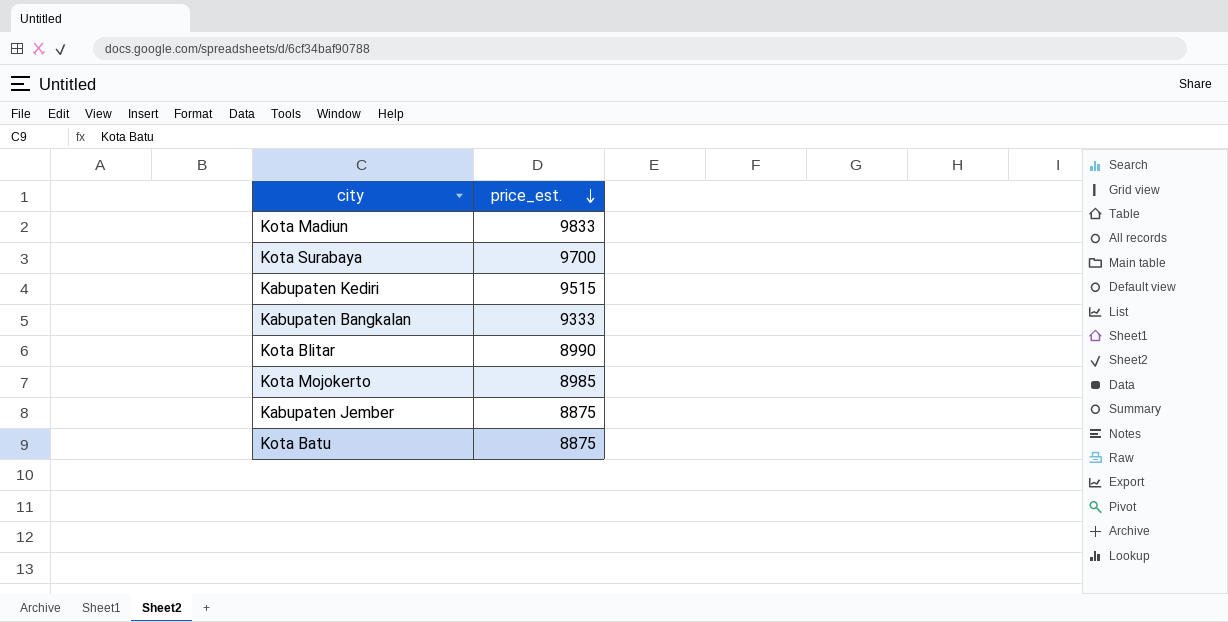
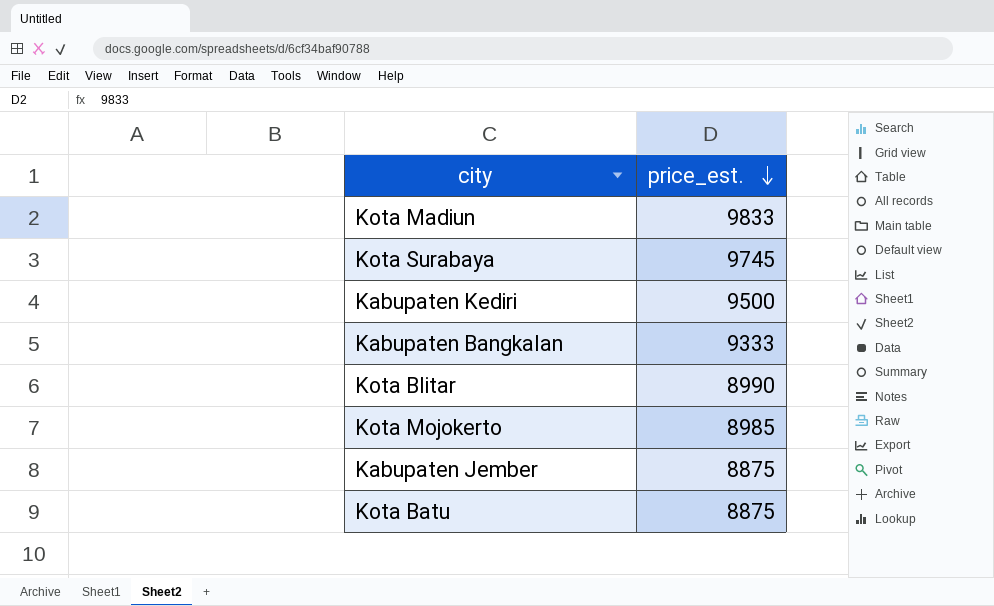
Kota Surabaya | price_est.: 9700 -> 9745
Kabupaten Kediri | price_est.: 9515 -> 9500

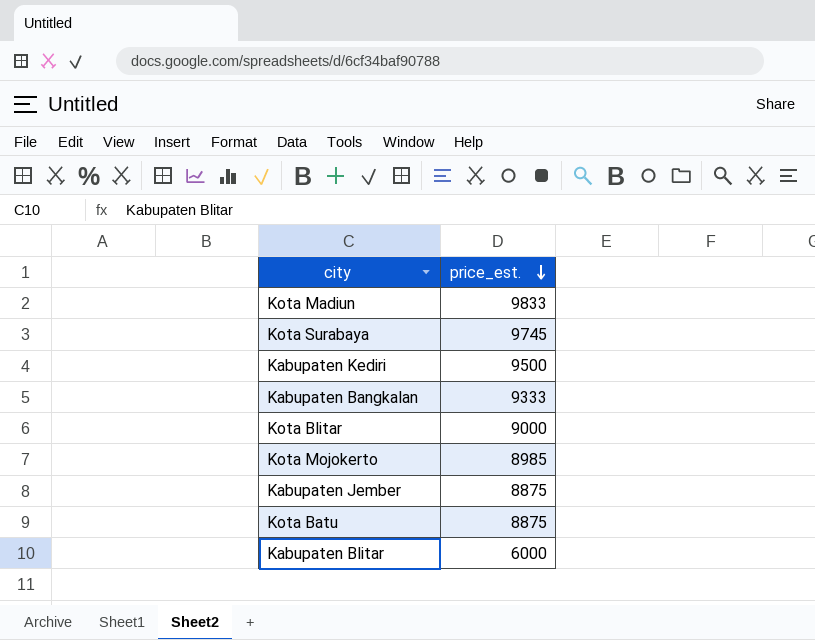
Kota Blitar | price_est.: 8990 -> 9000
row Kabupaten Blitar: none -> 6000

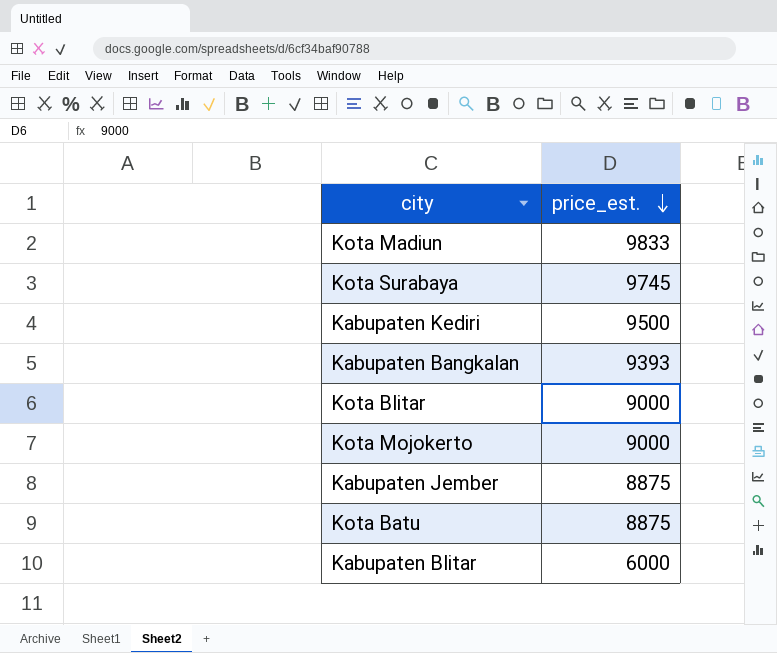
Kabupaten Bangkalan | price_est.: 9333 -> 9393
Kota Mojokerto | price_est.: 8985 -> 9000

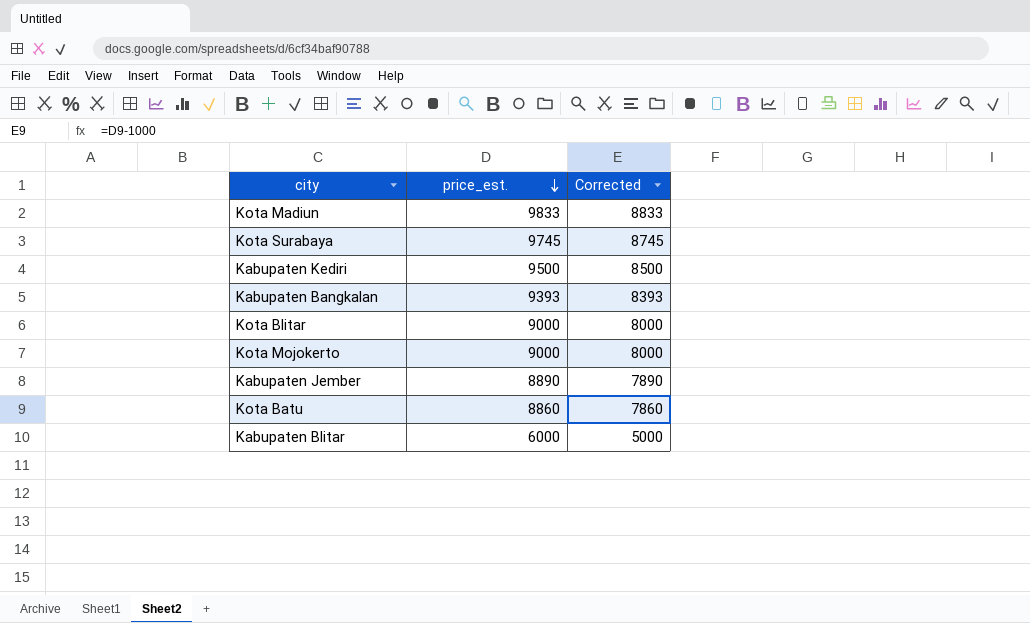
column Corrected | formula: none -> [price_est.] - 1000
Kabupaten Jember | price_est.: 8875 -> 8890
Kota Batu | price_est.: 8875 -> 8860

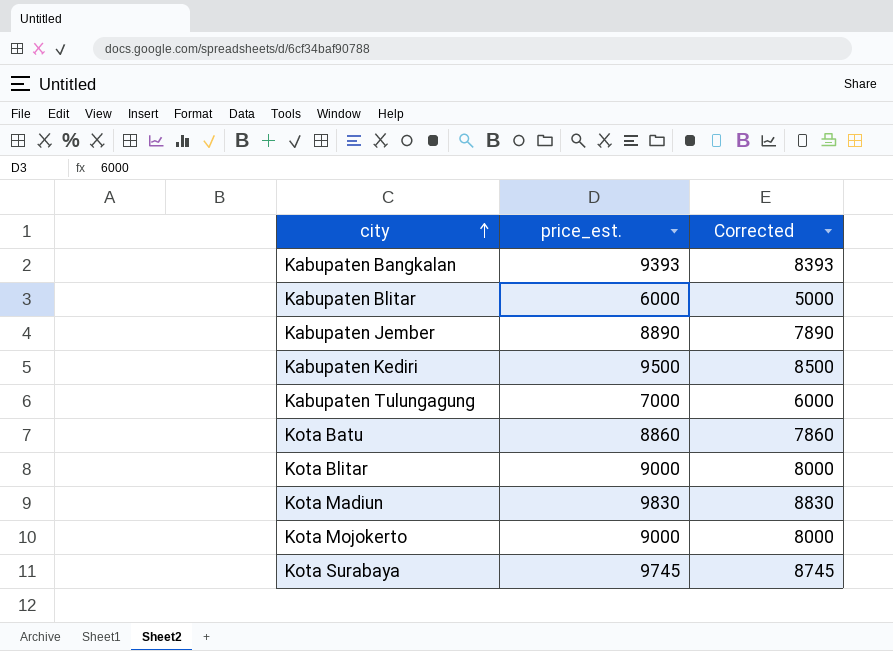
row order: price_est. descending -> city ascending
row Kabupaten Tulungagung: none -> 7000 | 6000
Kota Madiun | price_est.: 9833 -> 9830
Kota Madiun | Corrected: 8833 -> 8830

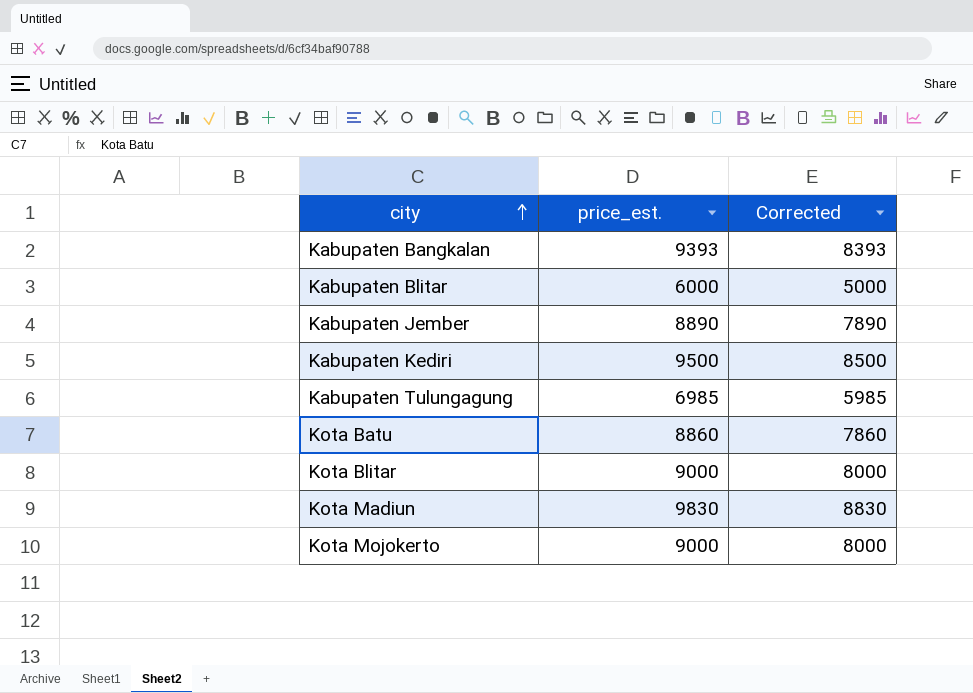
row Kota Surabaya: 9745 | 8745 -> none
Kabupaten Tulungagung | price_est.: 7000 -> 6985
Kabupaten Tulungagung | Corrected: 6000 -> 5985

